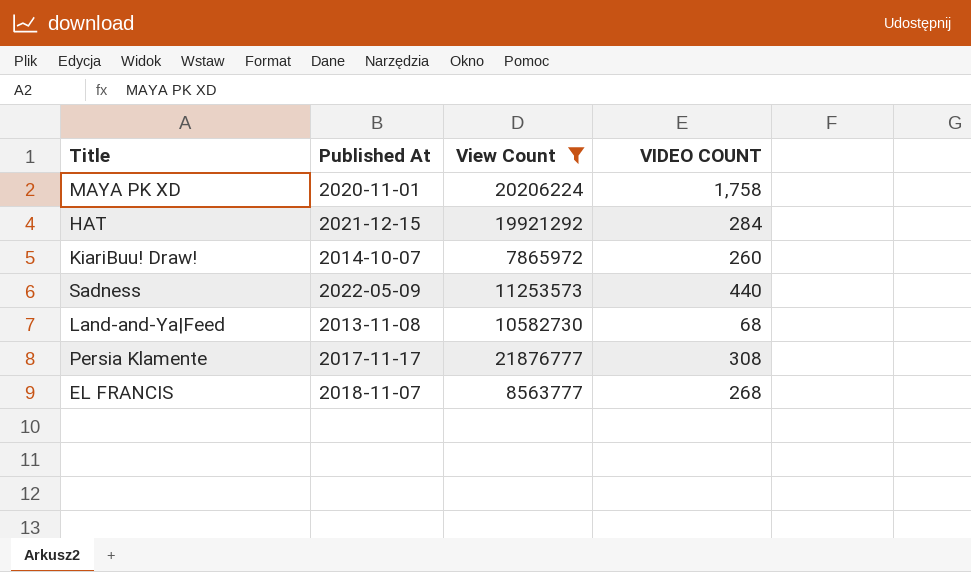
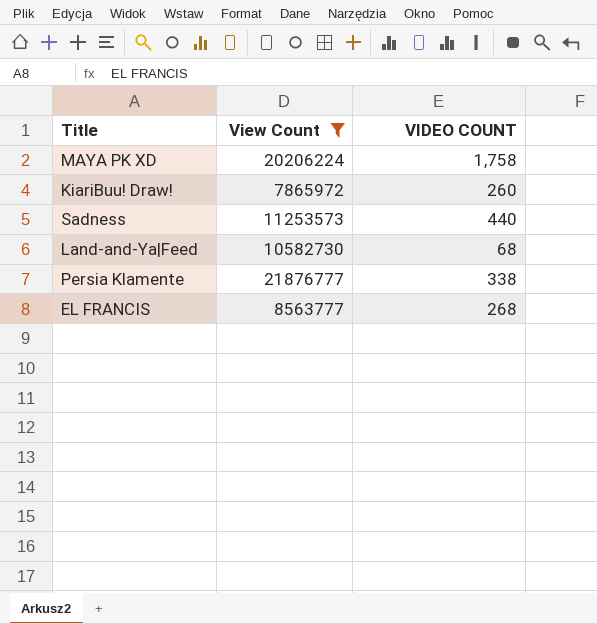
column Published At | position: 2 -> none
row HAT: 2021-12-15 | 19921292 | 284 -> none
Persia Klamente | VIDEO COUNT: 308 -> 338

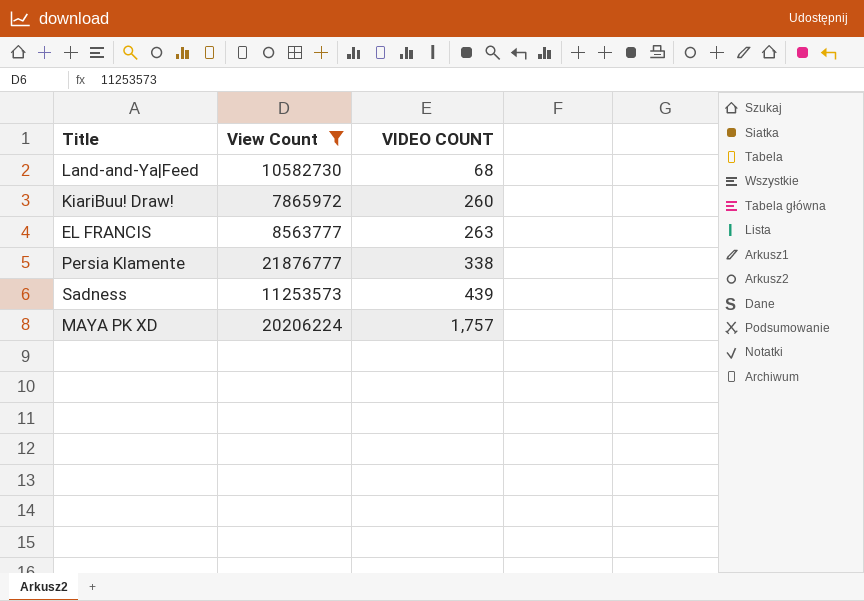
row order: none -> VIDEO COUNT ascending
EL FRANCIS | VIDEO COUNT: 268 -> 263
Sadness | VIDEO COUNT: 440 -> 439
MAYA PK XD | VIDEO COUNT: 1,758 -> 1,757

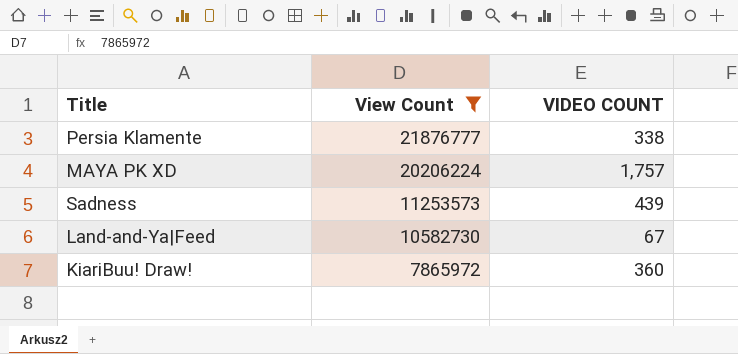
row order: VIDEO COUNT ascending -> View Count descending
row EL FRANCIS: 8563777 | 263 -> none
Land-and-Ya|Feed | VIDEO COUNT: 68 -> 67
KiariBuu! Draw! | VIDEO COUNT: 260 -> 360

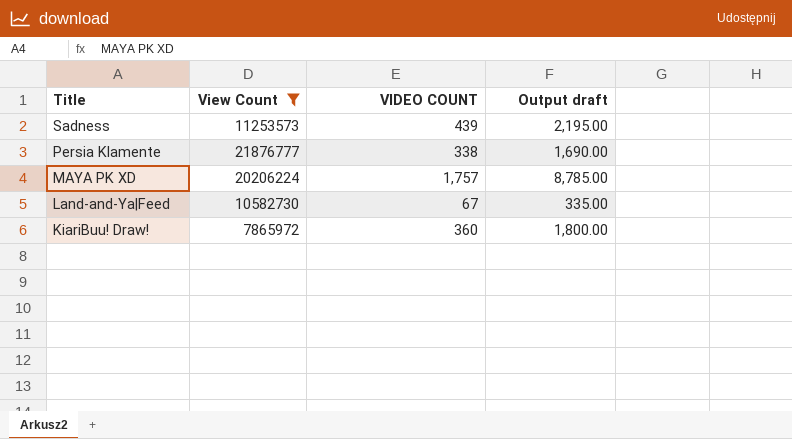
row order: View Count descending -> Title descending
column Output draft | formula: none -> [VIDEO COUNT] * 5

